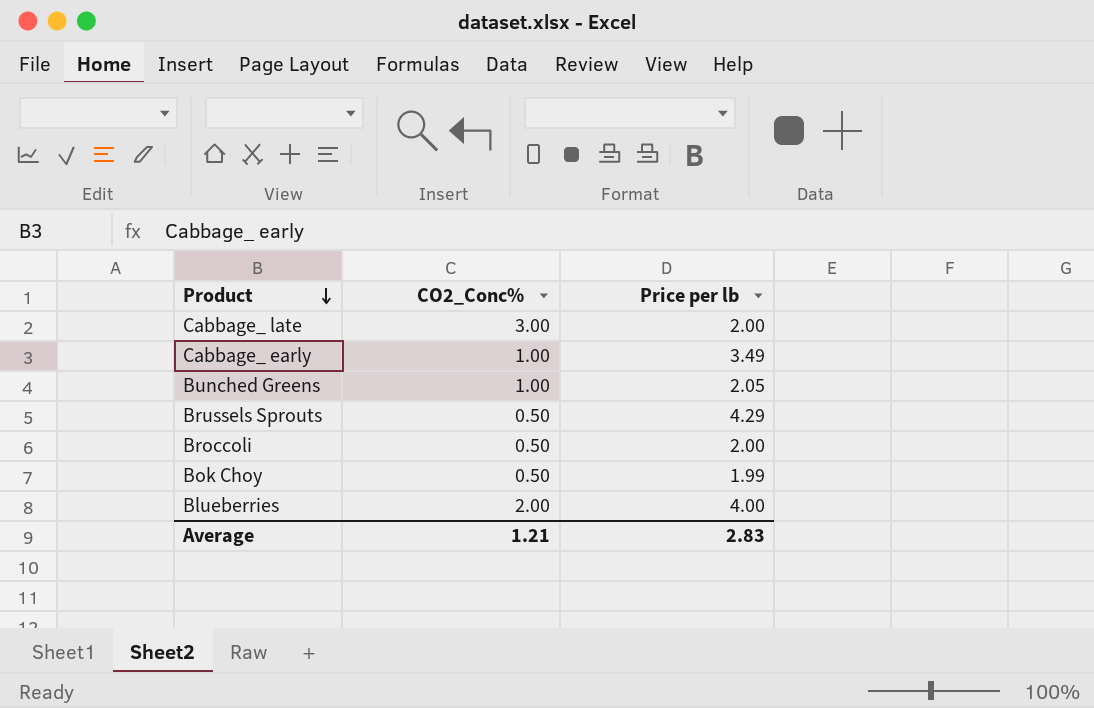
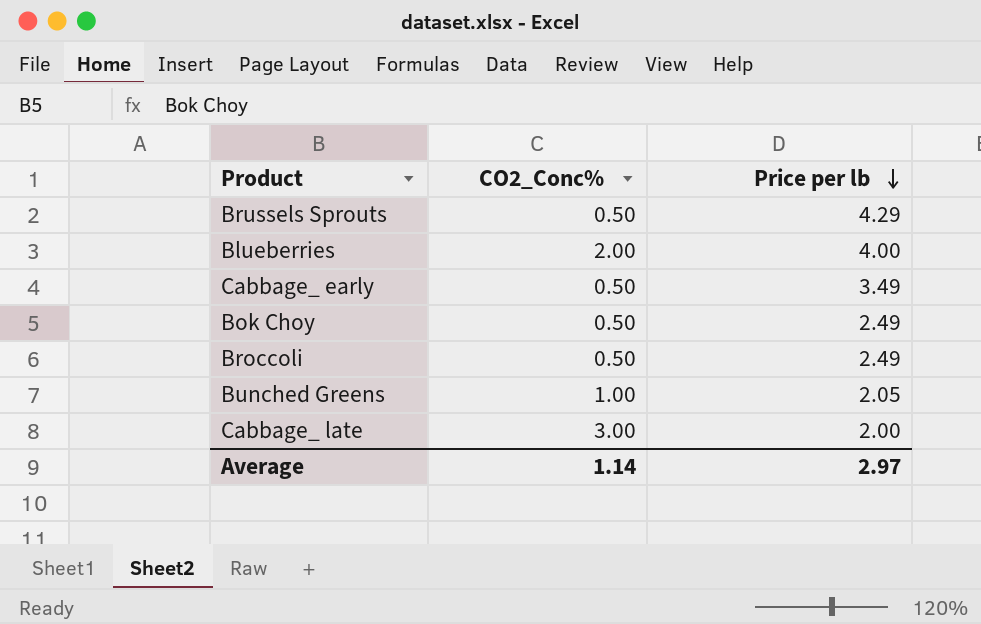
row order: Product descending -> Price per lb descending
Cabbage_ early | CO2_Conc%: 1.00 -> 0.50
Bok Choy | Price per lb: 1.99 -> 2.49
Broccoli | Price per lb: 2.00 -> 2.49
Average | CO2_Conc%: 1.21 -> 1.14
Average | Price per lb: 2.83 -> 2.97

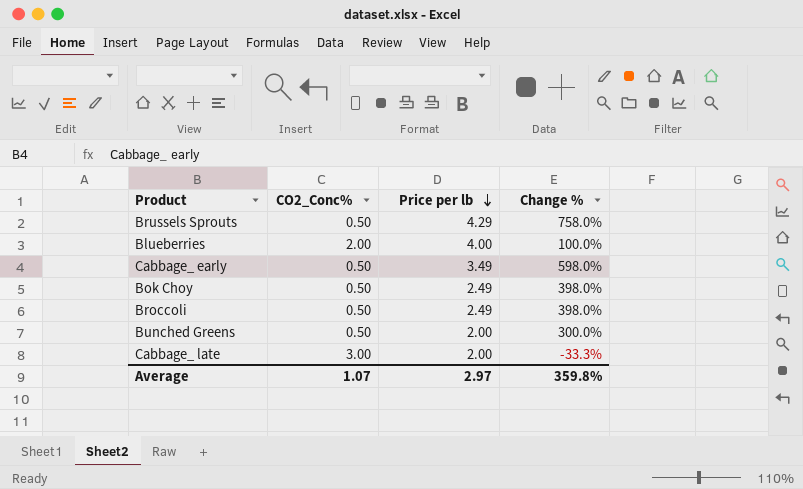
column Change % | formula: none -> ([Price per lb] - [CO2_Conc%]) / [CO2_Conc%]
Bunched Greens | CO2_Conc%: 1.00 -> 0.50
Bunched Greens | Price per lb: 2.05 -> 2.00
Average | CO2_Conc%: 1.14 -> 1.07

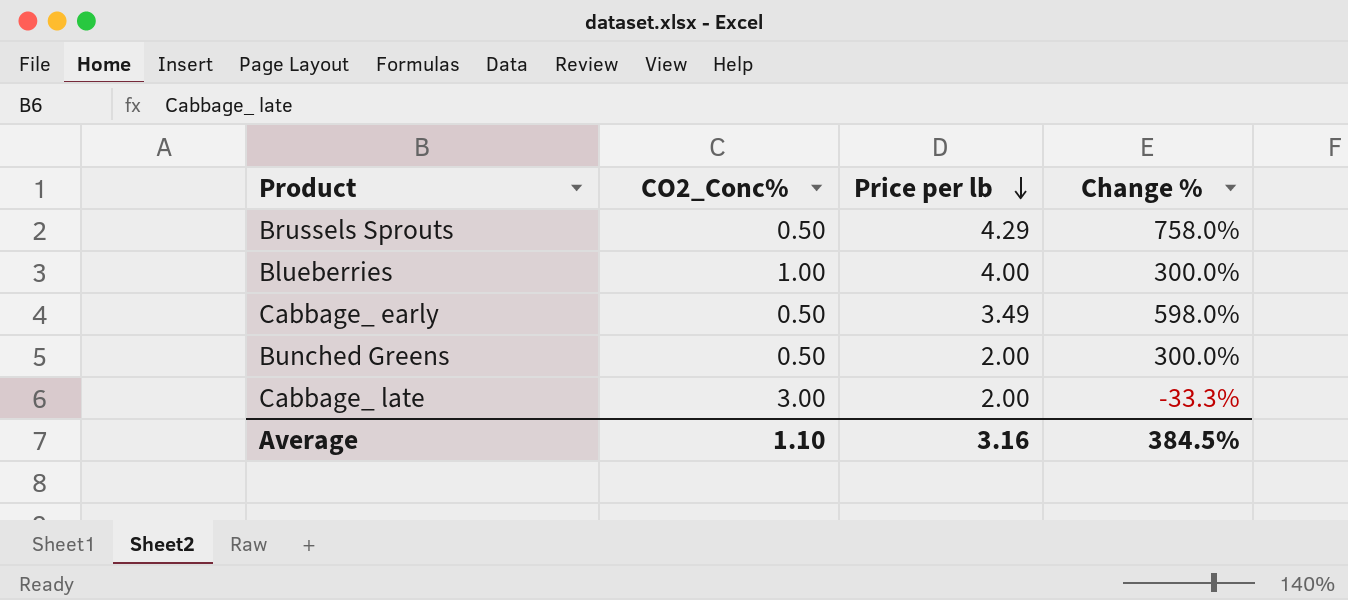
row Bok Choy: 0.50 | 2.49 | 398.0% -> none
row Broccoli: 0.50 | 2.49 | 398.0% -> none
Blueberries | CO2_Conc%: 2.00 -> 1.00
Blueberries | Change %: 100.0% -> 300.0%
Average | CO2_Conc%: 1.07 -> 1.10
Average | Price per lb: 2.97 -> 3.16
Average | Change %: 359.8% -> 384.5%

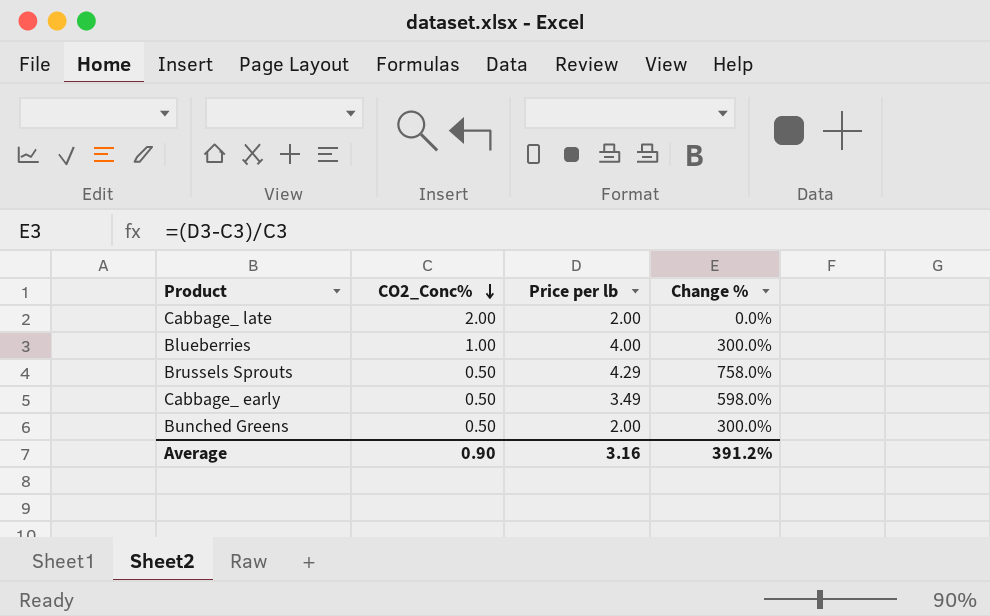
row order: Price per lb descending -> CO2_Conc% descending
Cabbage_ late | CO2_Conc%: 3.00 -> 2.00
Cabbage_ late | Change %: -33.3% -> 0.0%
Average | CO2_Conc%: 1.10 -> 0.90
Average | Change %: 384.5% -> 391.2%

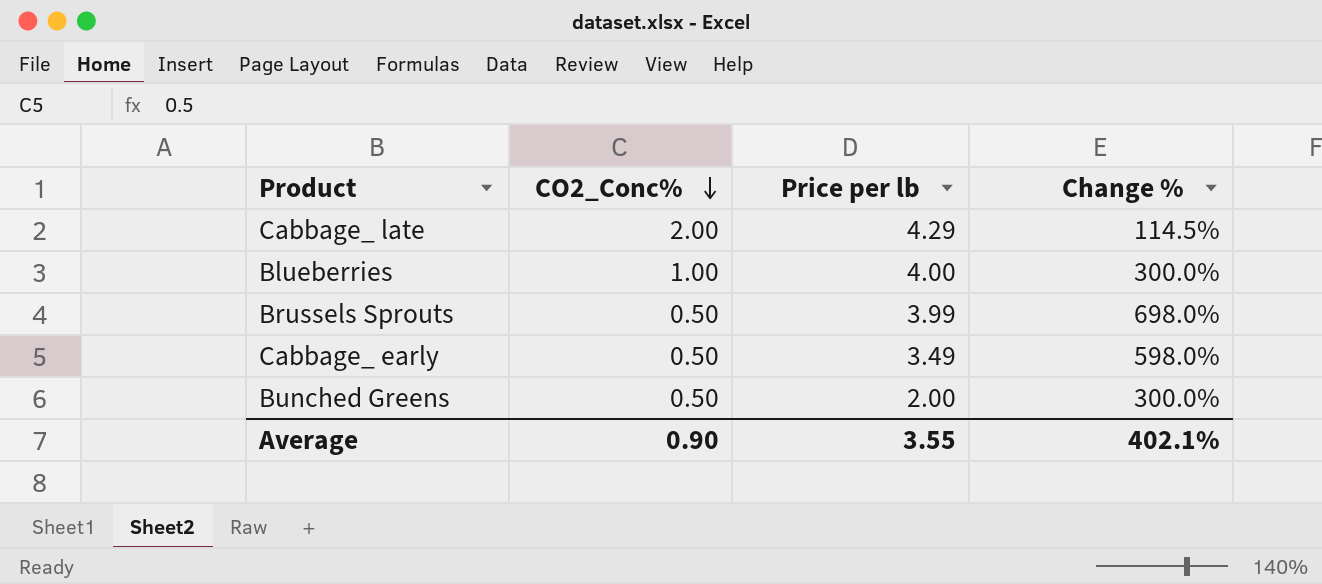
Cabbage_ late | Price per lb: 2.00 -> 4.29
Cabbage_ late | Change %: 0.0% -> 114.5%
Brussels Sprouts | Price per lb: 4.29 -> 3.99
Brussels Sprouts | Change %: 758.0% -> 698.0%
Average | Price per lb: 3.16 -> 3.55
Average | Change %: 391.2% -> 402.1%

